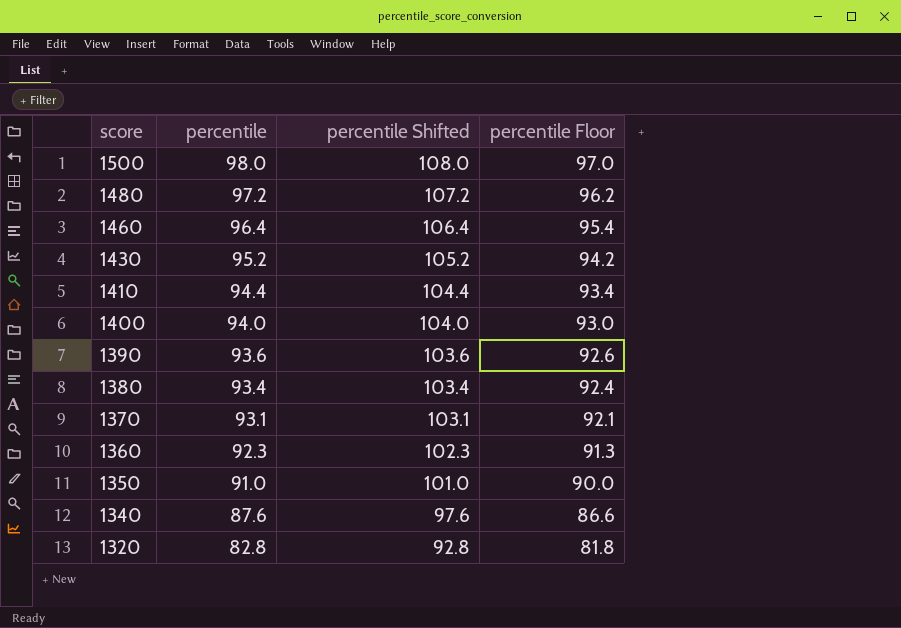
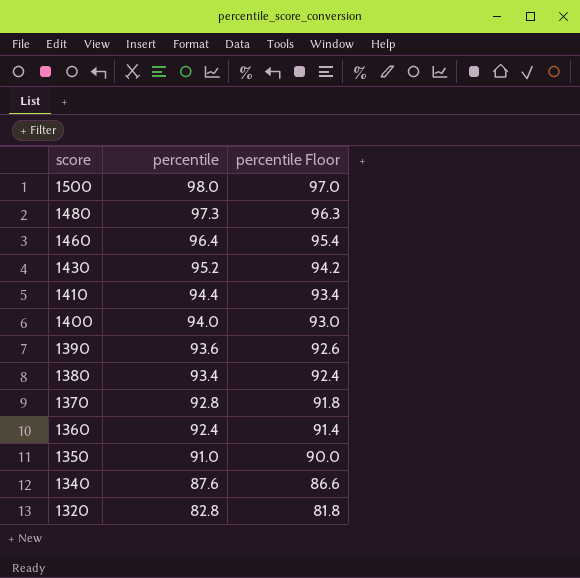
column percentile Shifted | formula: [percentile] + 10 -> none
1480 | percentile: 97.2 -> 97.3
1480 | percentile Floor: 96.2 -> 96.3
1370 | percentile: 93.1 -> 92.8
1370 | percentile Floor: 92.1 -> 91.8
1360 | percentile: 92.3 -> 92.4
1360 | percentile Floor: 91.3 -> 91.4

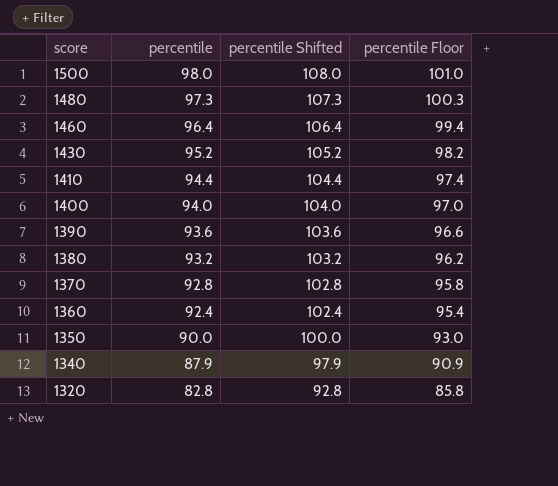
column percentile Shifted | formula: none -> [percentile] + 10
column percentile Floor | formula: [percentile] - 1 -> [percentile] + 3
1380 | percentile: 93.4 -> 93.2
1350 | percentile: 91.0 -> 90.0
1340 | percentile: 87.6 -> 87.9

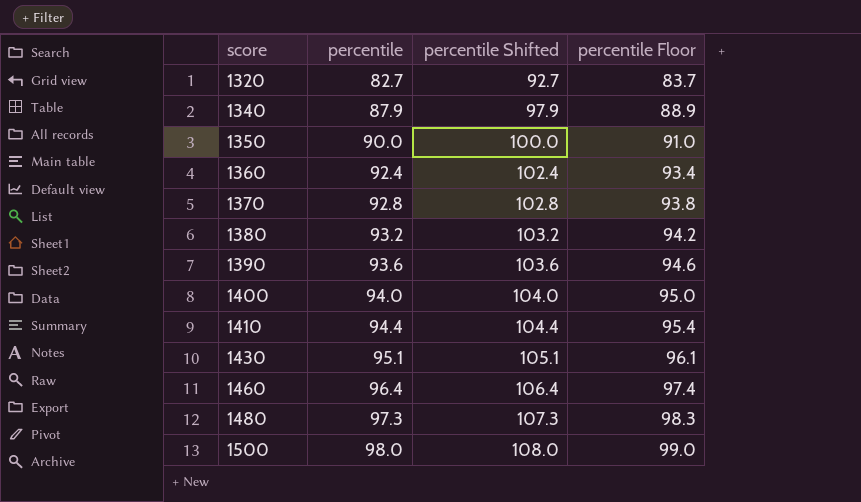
row order: score descending -> score ascending
column percentile Floor | formula: [percentile] + 3 -> [percentile] + 1
1320 | percentile: 82.8 -> 82.7
1320 | percentile Shifted: 92.8 -> 92.7
1430 | percentile: 95.2 -> 95.1
1430 | percentile Shifted: 105.2 -> 105.1

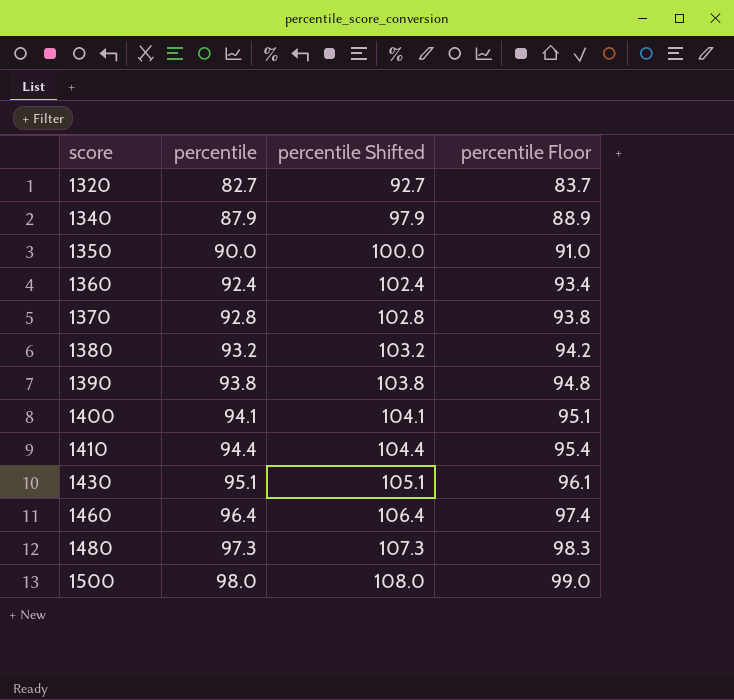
1390 | percentile: 93.6 -> 93.8
1390 | percentile Shifted: 103.6 -> 103.8
1390 | percentile Floor: 94.6 -> 94.8
1400 | percentile: 94.0 -> 94.1
1400 | percentile Shifted: 104.0 -> 104.1
1400 | percentile Floor: 95.0 -> 95.1

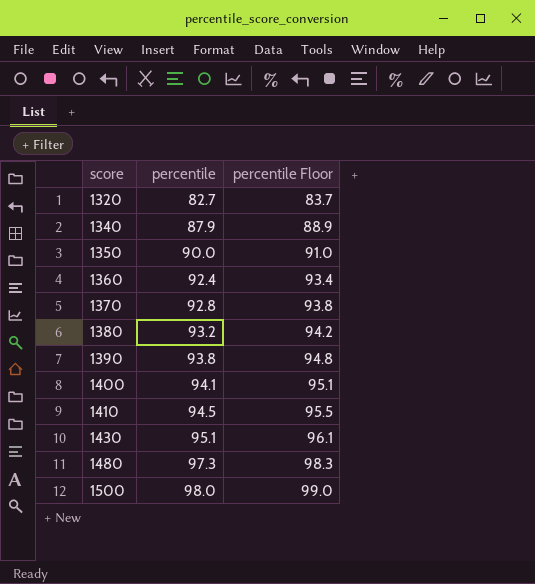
column percentile Shifted | formula: [percentile] + 10 -> none
row 1460: 96.4 | 106.4 | 97.4 -> none
1410 | percentile: 94.4 -> 94.5
1410 | percentile Floor: 95.4 -> 95.5

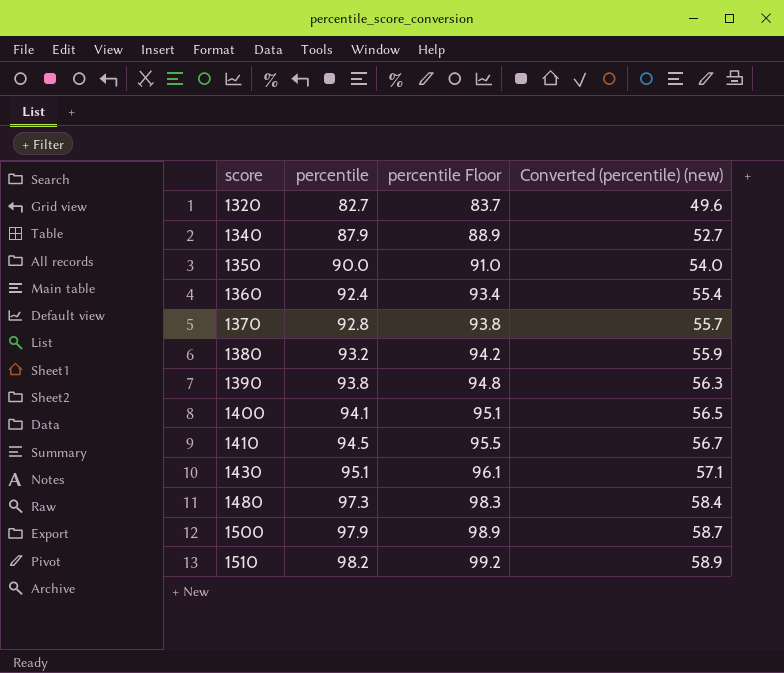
column Converted (percentile) (new) | formula: none -> [percentile] * 0.6
1500 | percentile: 98.0 -> 97.9
1500 | percentile Floor: 99.0 -> 98.9
row 1510: none -> 98.2 | 99.2 | 58.9

